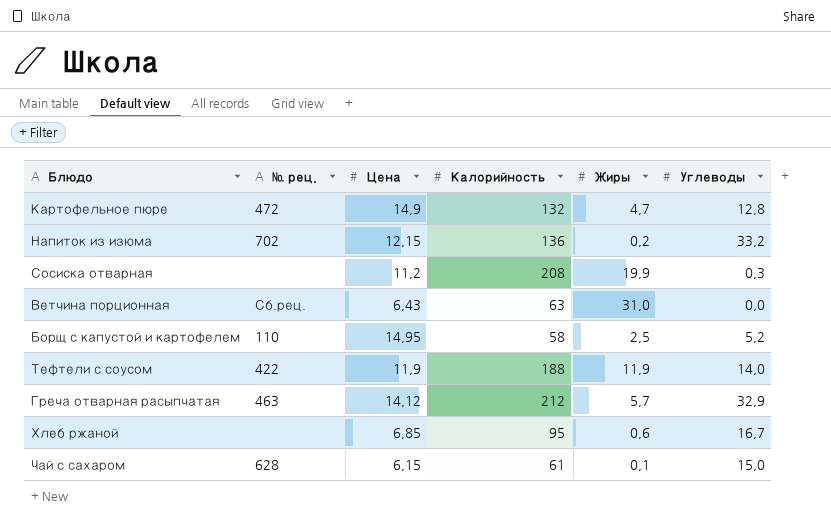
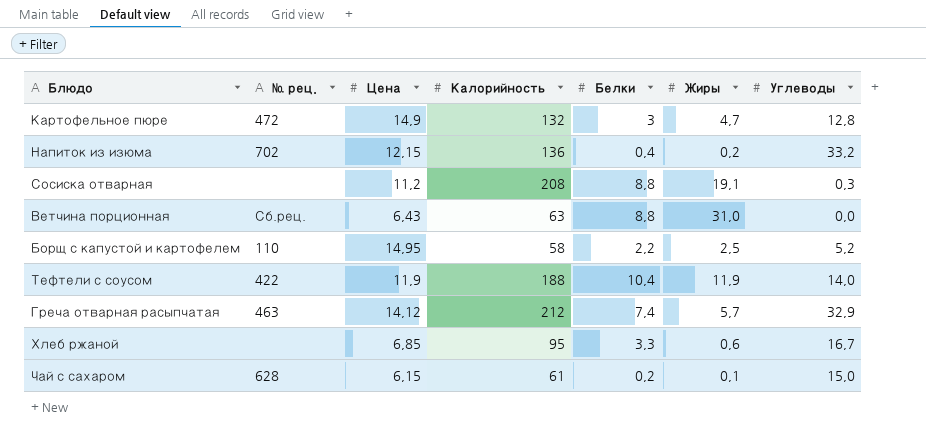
column Белки | position: none -> 5
Сосиска отварная | Жиры: 19,9 -> 19,1

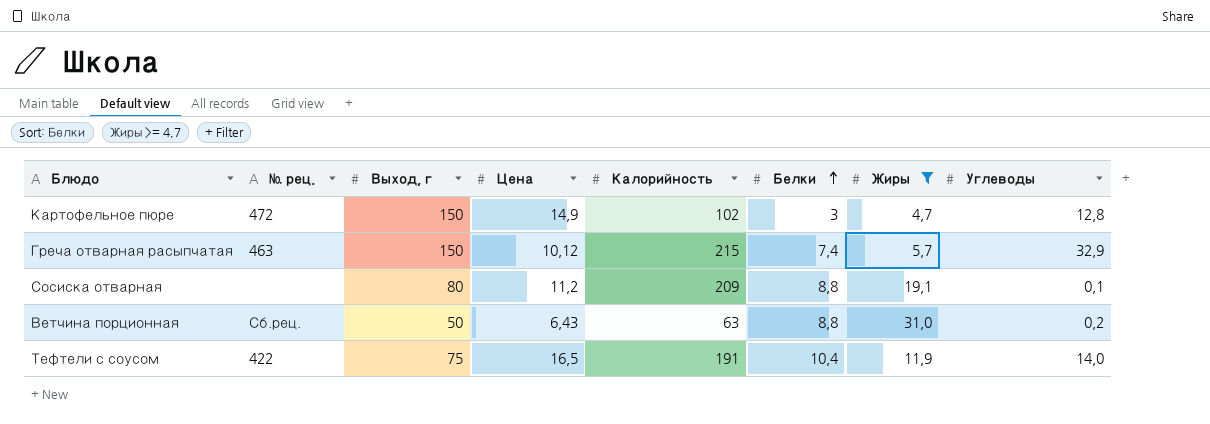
filter: none -> Жиры >= 4,7
row order: none -> Белки ascending
column Выход, г | position: none -> 3
Картофельное пюре | Калорийность: 132 -> 102
Греча отварная расыпчатая | Цена: 14,12 -> 10,12
Греча отварная расыпчатая | Калорийность: 212 -> 215
Сосиска отварная | Калорийность: 208 -> 209
Сосиска отварная | Углеводы: 0,3 -> 0,1
Ветчина порционная | Углеводы: 0,0 -> 0,2
Тефтели с соусом | Цена: 11,9 -> 16,5
Тефтели с соусом | Калорийность: 188 -> 191

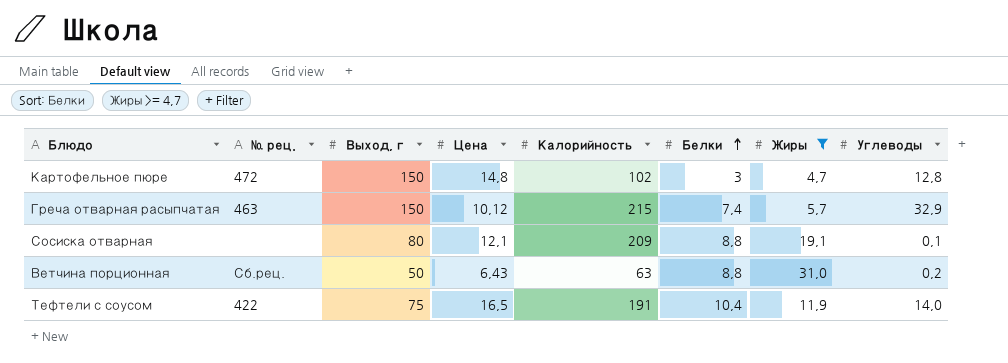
Картофельное пюре | Цена: 14,9 -> 14,8
Сосиска отварная | Цена: 11,2 -> 12,1

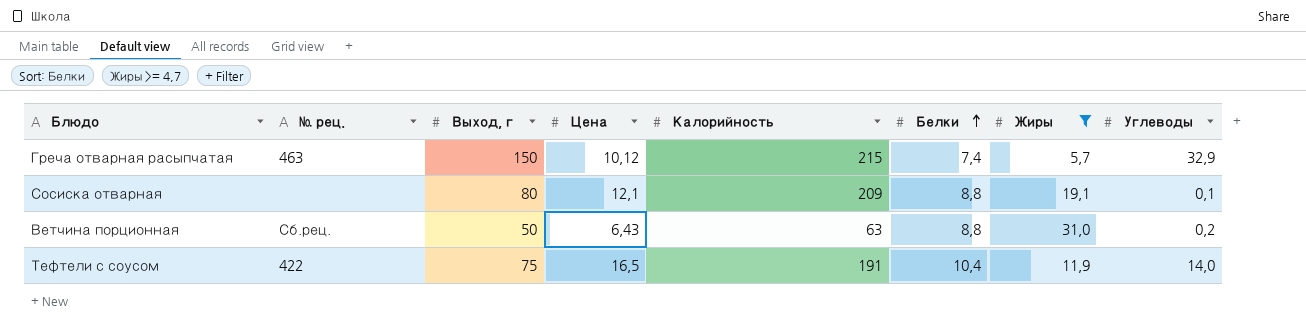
row Картофельное пюре: 472 | 150 | 14,8 | 102 | 3 | 4,7 | 12,8 -> none

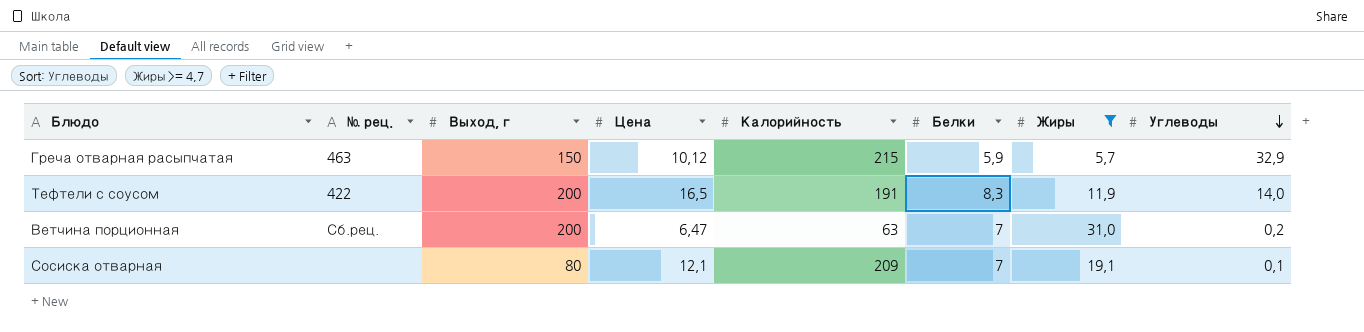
row order: Белки ascending -> Углеводы descending
Греча отварная расыпчатая | Белки: 7,4 -> 5,9
Тефтели с соусом | Выход, г: 75 -> 200
Тефтели с соусом | Белки: 10,4 -> 8,3
Ветчина порционная | Выход, г: 50 -> 200
Ветчина порционная | Цена: 6,43 -> 6,47
Ветчина порционная | Белки: 8,8 -> 7
Сосиска отварная | Белки: 8,8 -> 7

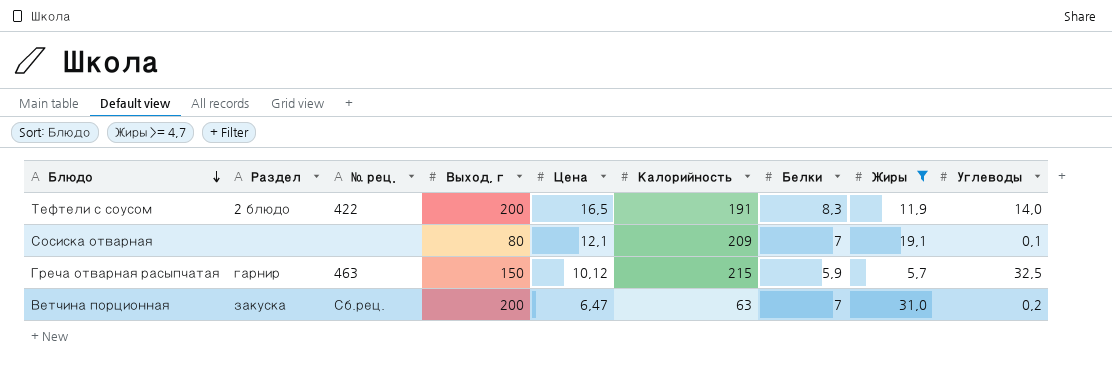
row order: Углеводы descending -> Блюдо descending
column Раздел | position: none -> 2
Греча отварная расыпчатая | Углеводы: 32,9 -> 32,5

